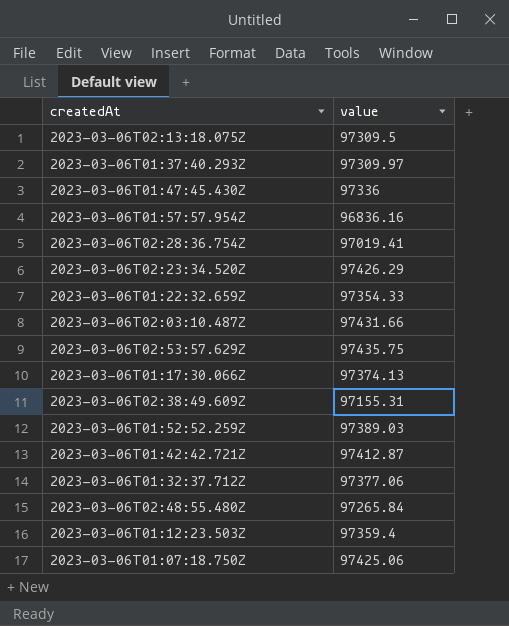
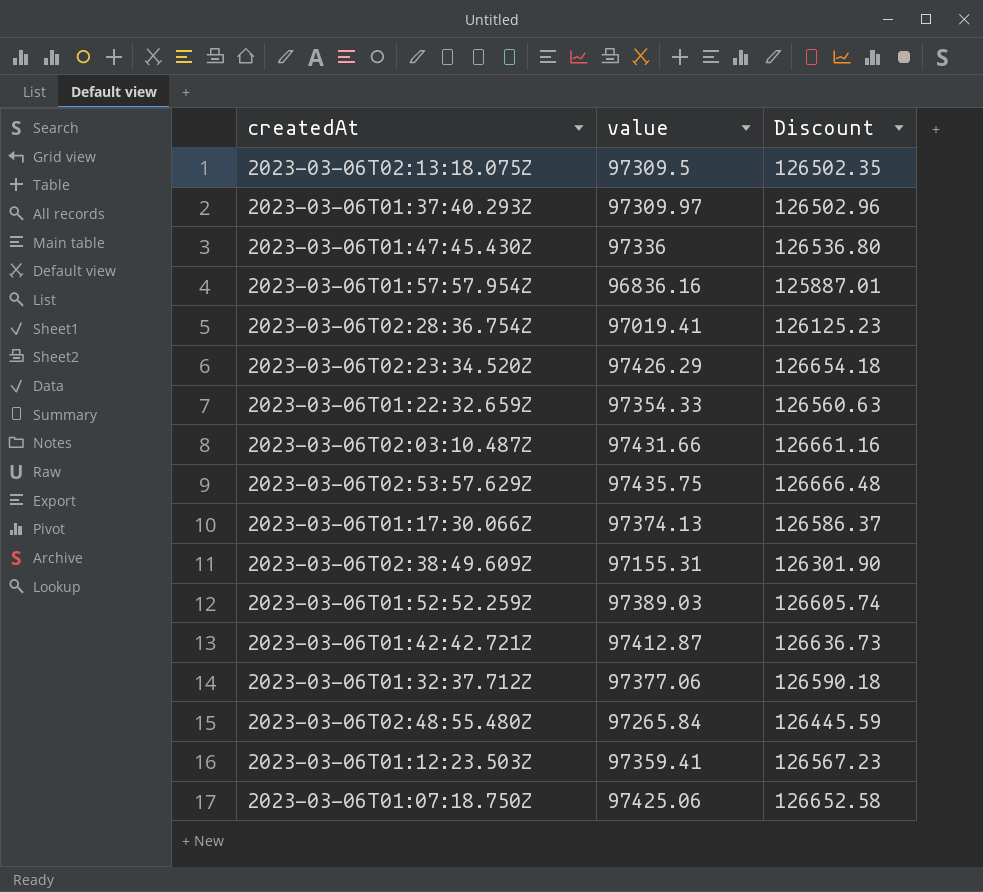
column Discount | formula: none -> [value] * 1.3
2023-03-06T01:12:23.503Z | value: 97359.4 -> 97359.41

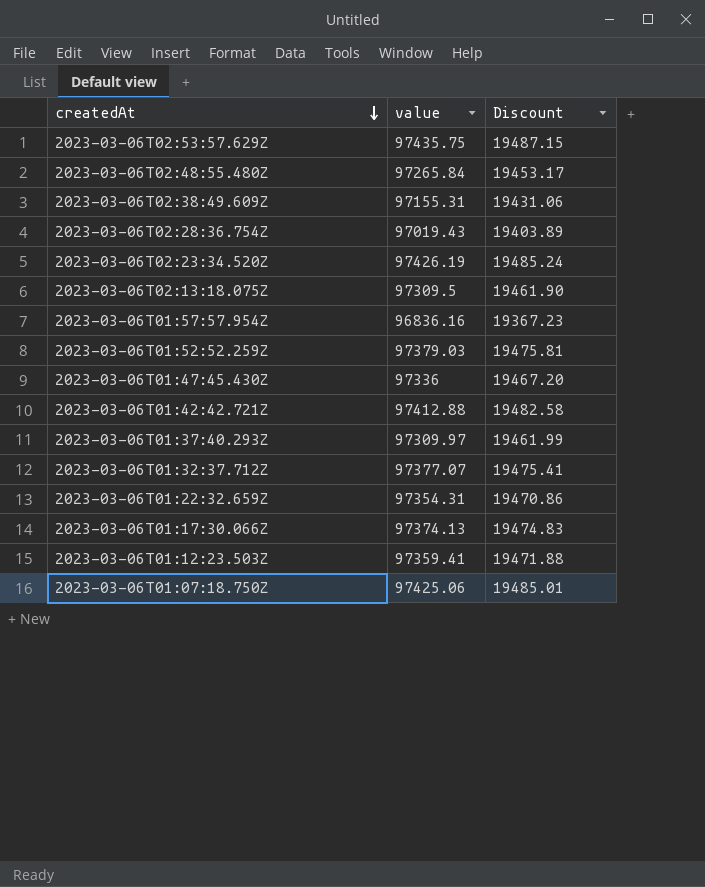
row order: none -> createdAt descending
column Discount | formula: [value] * 1.3 -> [value] * 0.2
row 2023-03-06T02:03:10.487Z: 97431.66 | 126661.16 -> none
2023-03-06T02:28:36.754Z | value: 97019.41 -> 97019.43
2023-03-06T02:23:34.520Z | value: 97426.29 -> 97426.19
2023-03-06T01:52:52.259Z | value: 97389.03 -> 97379.03
2023-03-06T01:42:42.721Z | value: 97412.87 -> 97412.88
2023-03-06T01:32:37.712Z | value: 97377.06 -> 97377.07
2023-03-06T01:22:32.659Z | value: 97354.33 -> 97354.31

